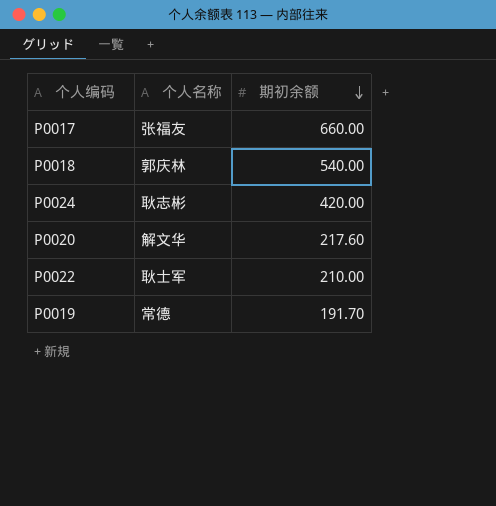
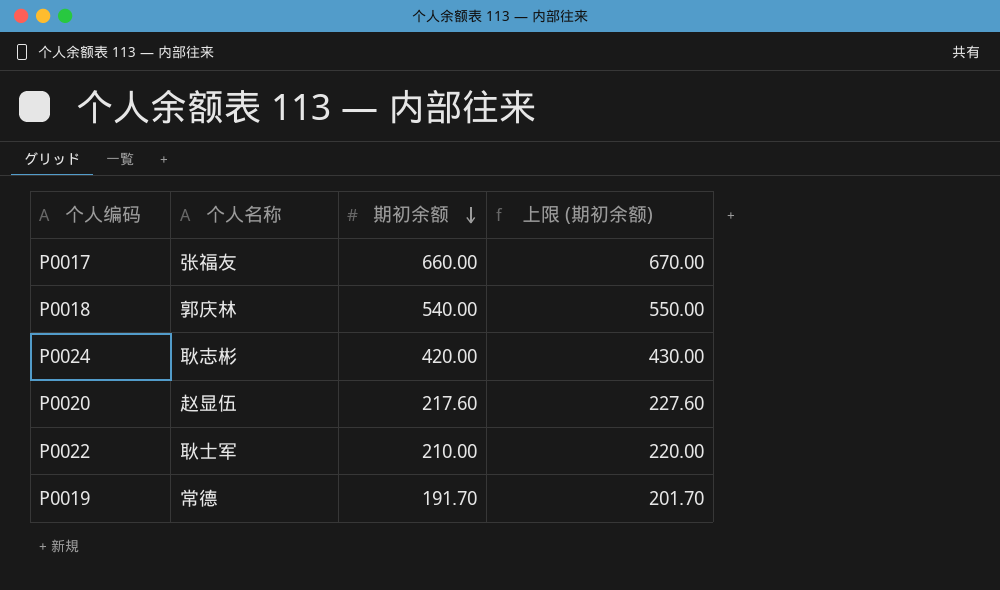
column 上限 (期初余额) | formula: none -> [期初余额] + 10
P0020 | 个人名称: 解文华 -> 赵显伍

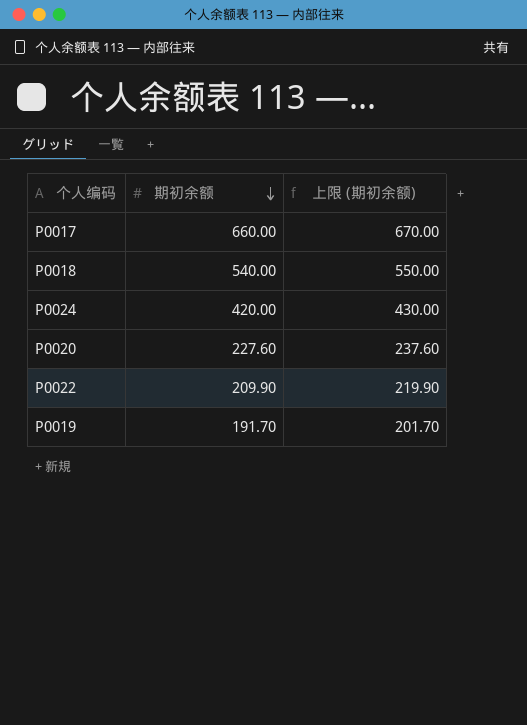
column 个人名称 | position: 2 -> none
P0020 | 期初余额: 217.60 -> 227.60
P0020 | 上限 (期初余额): 227.60 -> 237.60
P0022 | 期初余额: 210.00 -> 209.90
P0022 | 上限 (期初余额): 220.00 -> 219.90

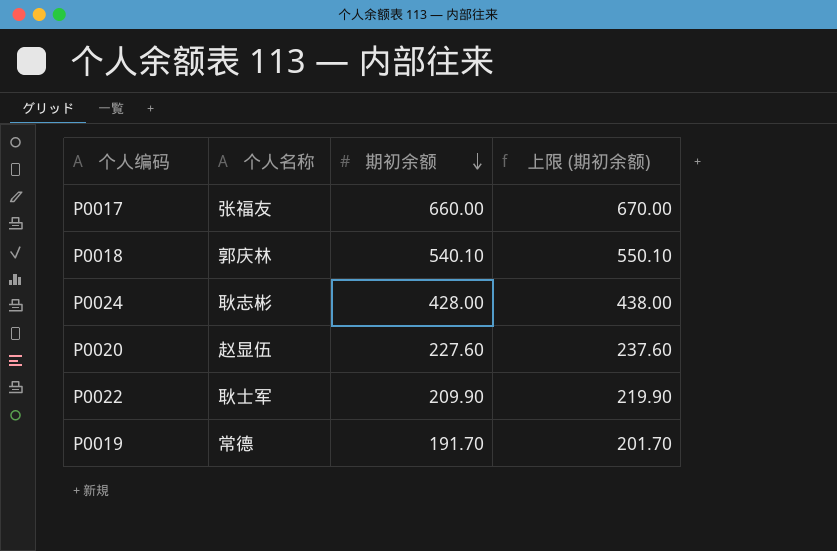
column 个人名称 | position: none -> 2
P0018 | 期初余额: 540.00 -> 540.10
P0018 | 上限 (期初余额): 550.00 -> 550.10
P0024 | 期初余额: 420.00 -> 428.00
P0024 | 上限 (期初余额): 430.00 -> 438.00

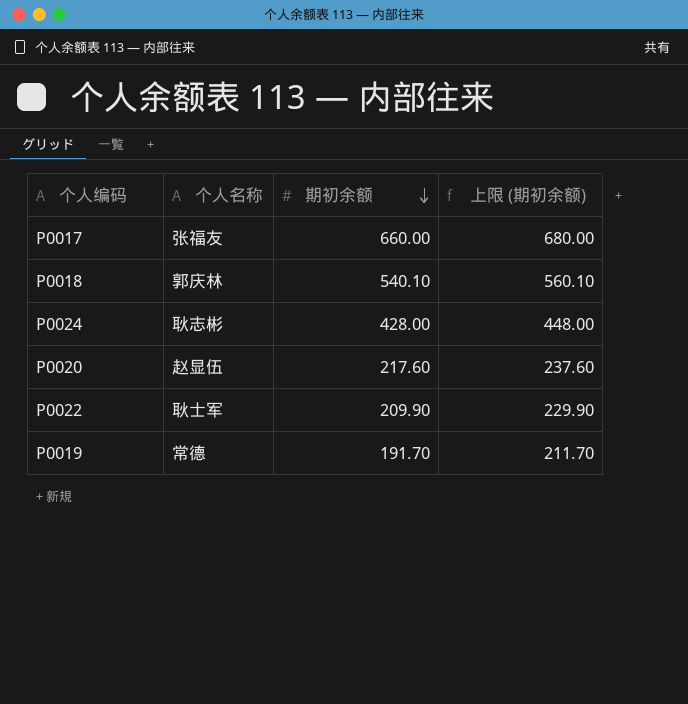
column 上限 (期初余额) | formula: [期初余额] + 10 -> [期初余额] + 20
P0020 | 期初余额: 227.60 -> 217.60

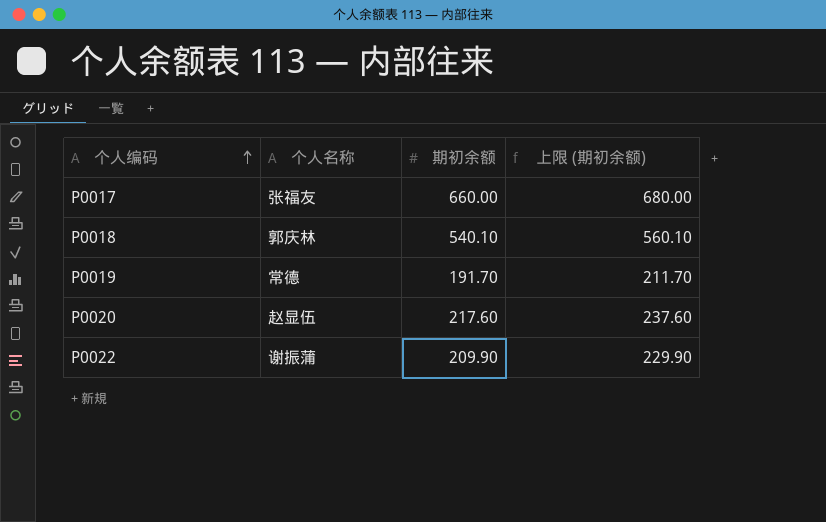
row order: 期初余额 descending -> 个人编码 ascending
row P0024: 耿志彬 | 428.00 | 448.00 -> none
P0022 | 个人名称: 耿士军 -> 谢振蒲

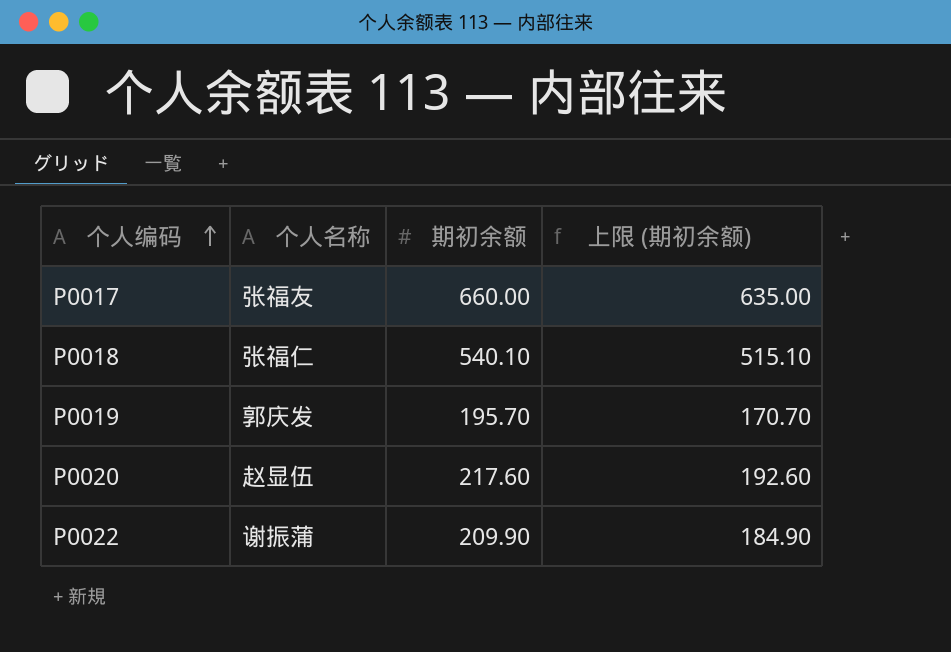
column 上限 (期初余额) | formula: [期初余额] + 20 -> [期初余额] - 25
P0018 | 个人名称: 郭庆林 -> 张福仁
P0019 | 个人名称: 常德 -> 郭庆发
P0019 | 期初余额: 191.70 -> 195.70

